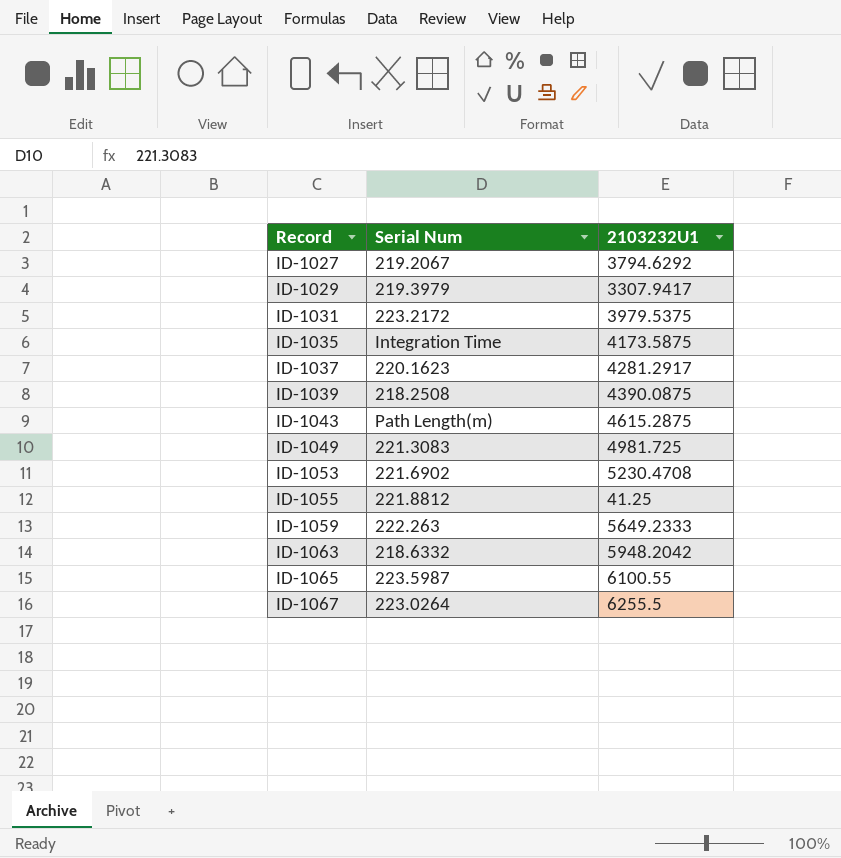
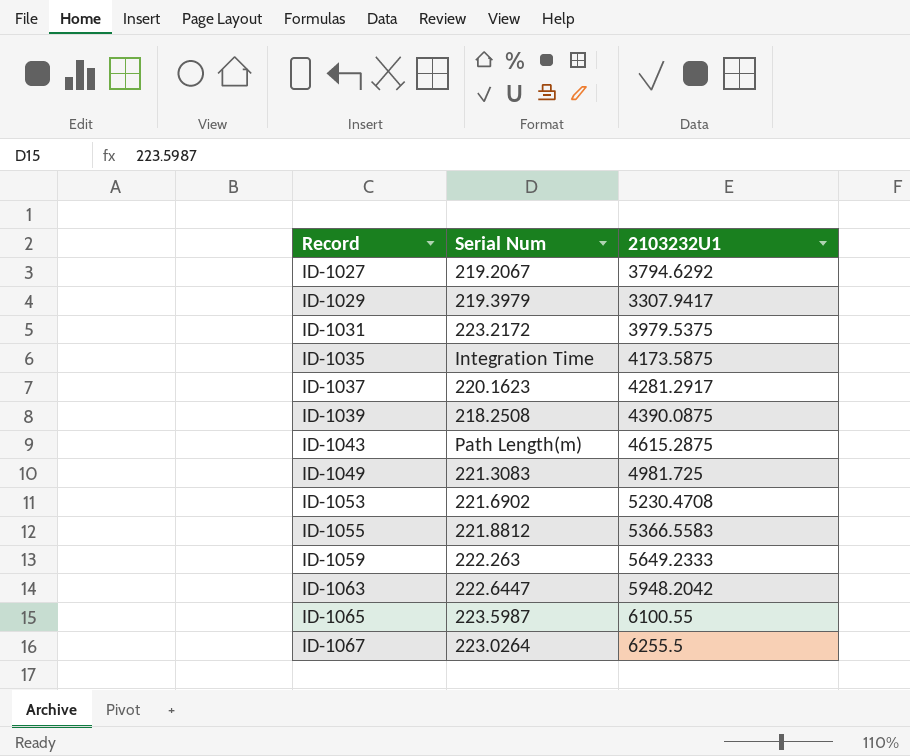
ID-1055 | 2103232U1: 41.25 -> 5366.5583
ID-1063 | Serial Num: 218.6332 -> 222.6447

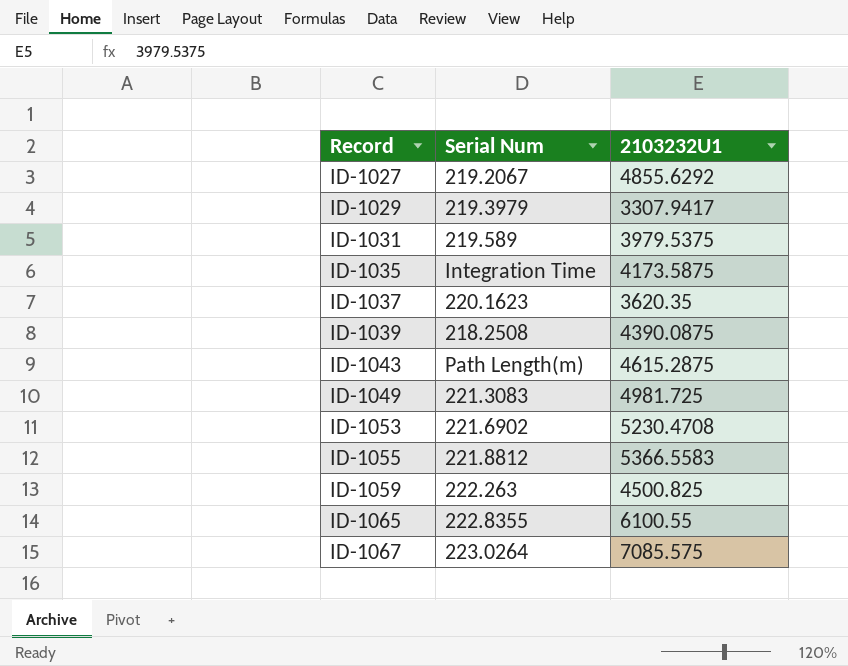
row ID-1063: 222.6447 | 5948.2042 -> none
ID-1027 | 2103232U1: 3794.6292 -> 4855.6292
ID-1031 | Serial Num: 223.2172 -> 219.589
ID-1037 | 2103232U1: 4281.2917 -> 3620.35
ID-1059 | 2103232U1: 5649.2333 -> 4500.825
ID-1065 | Serial Num: 223.5987 -> 222.8355
ID-1067 | 2103232U1: 6255.5 -> 7085.575

